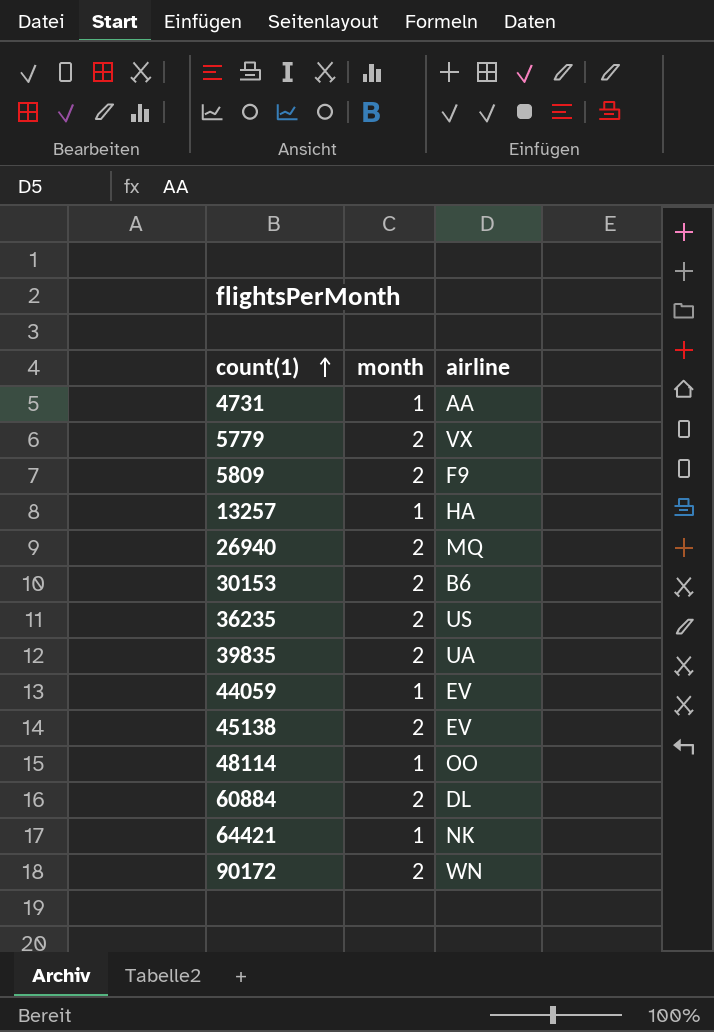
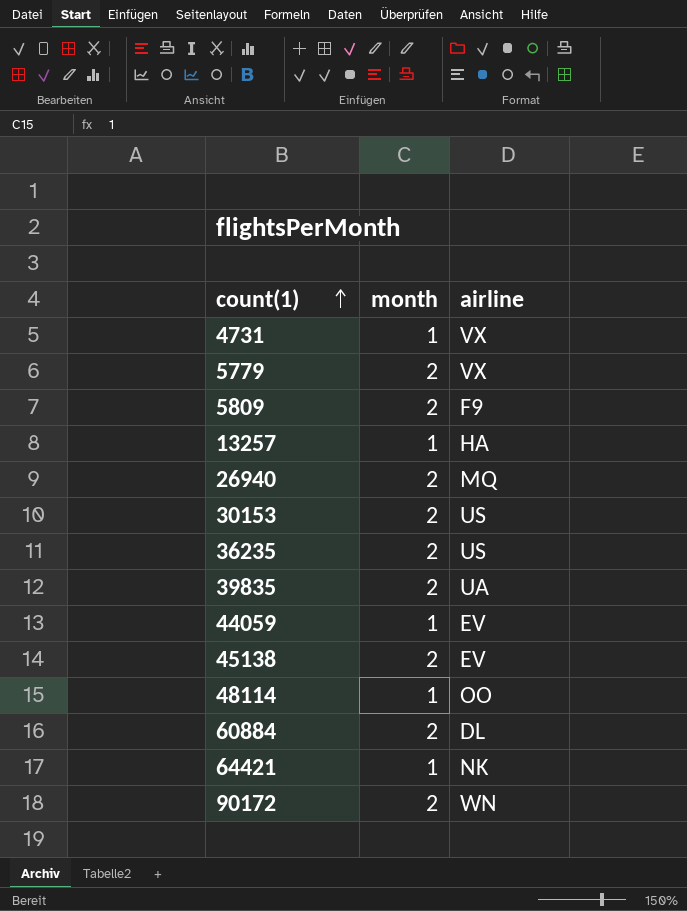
4731 | airline: AA -> VX
30153 | airline: B6 -> US

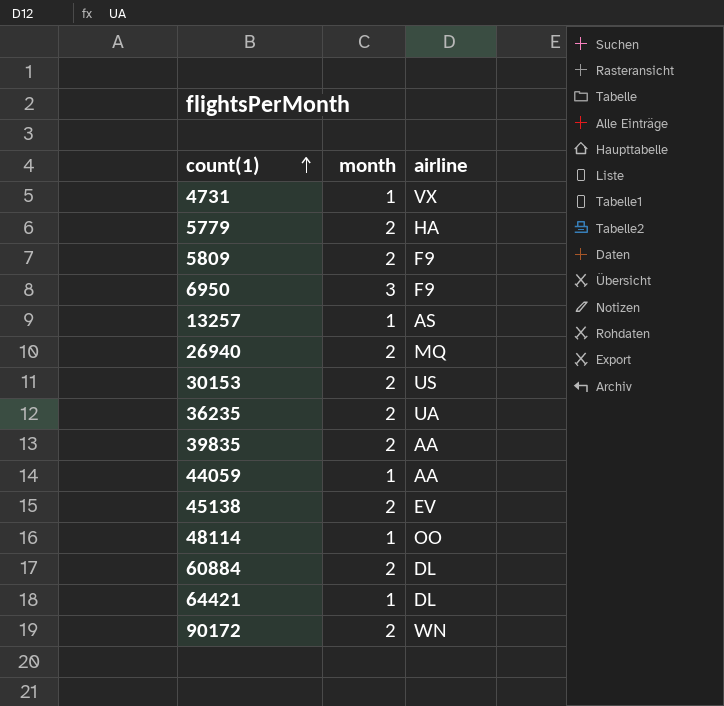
5779 | airline: VX -> HA
row 6950: none -> 3 | F9
13257 | airline: HA -> AS
36235 | airline: US -> UA
39835 | airline: UA -> AA
44059 | airline: EV -> AA
64421 | airline: NK -> DL

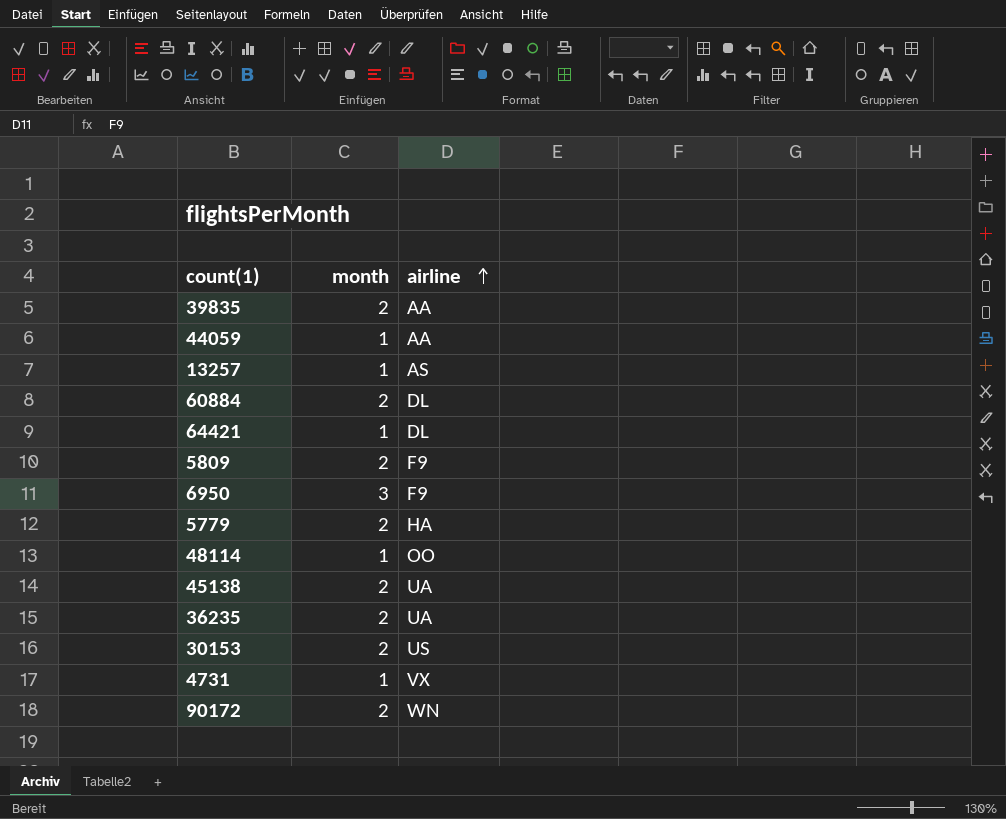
row order: count(1) ascending -> airline ascending
row 26940: 2 | MQ -> none
45138 | airline: EV -> UA

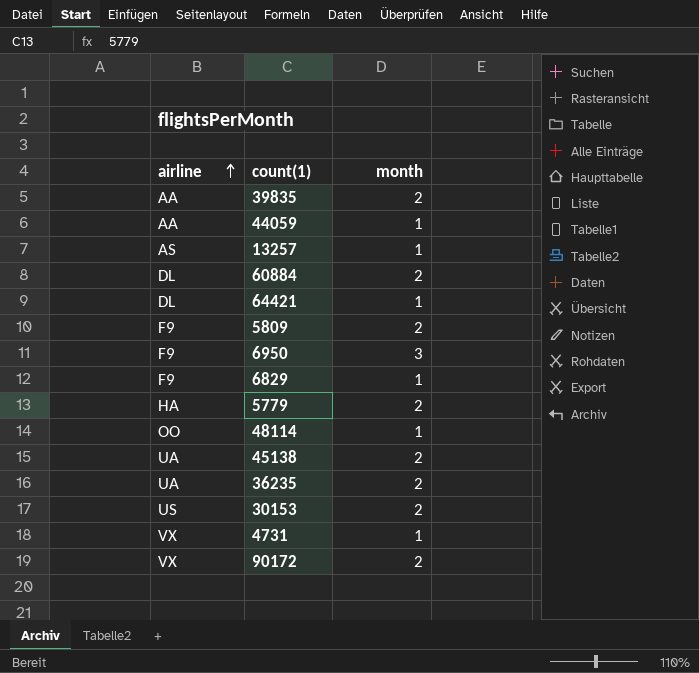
column airline | position: 3 -> 1
row 6829: none -> F9 | 1
90172 | airline: WN -> VX

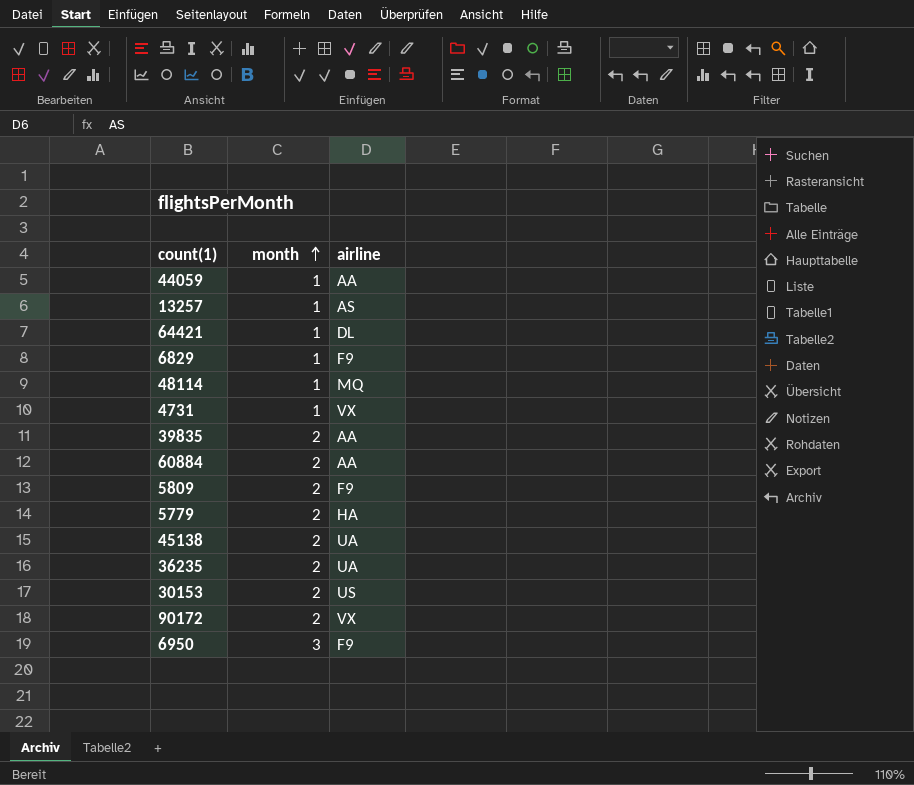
row order: airline ascending -> month ascending
column airline | position: 1 -> 3
48114 | airline: OO -> MQ
60884 | airline: DL -> AA

